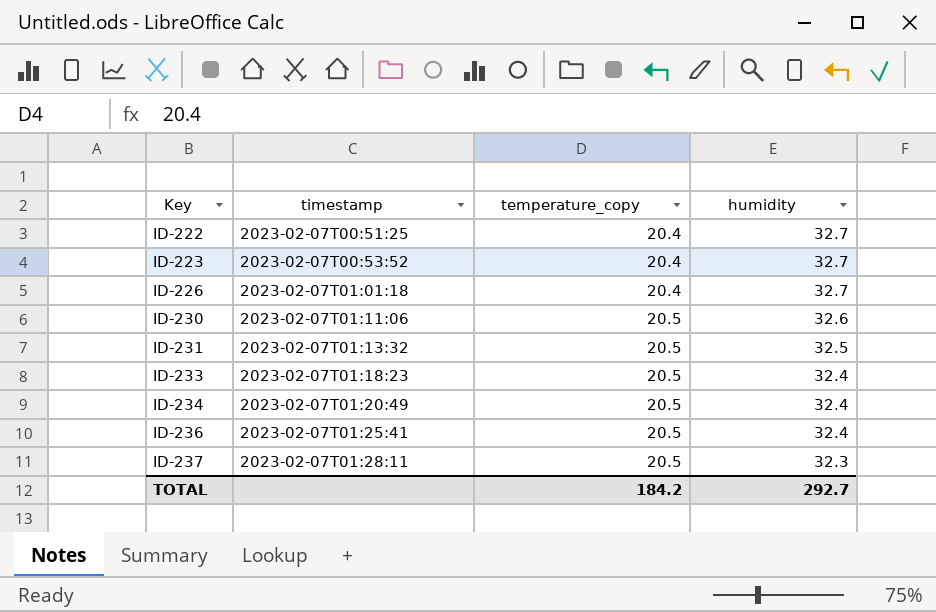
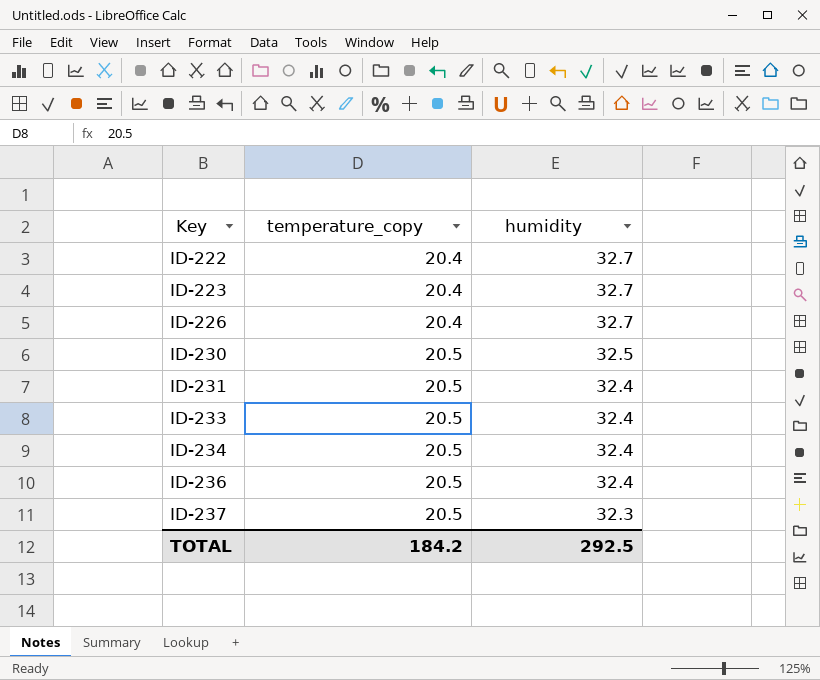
column timestamp | position: 2 -> none
ID-230 | humidity: 32.6 -> 32.5
ID-231 | humidity: 32.5 -> 32.4
TOTAL | humidity: 292.7 -> 292.5

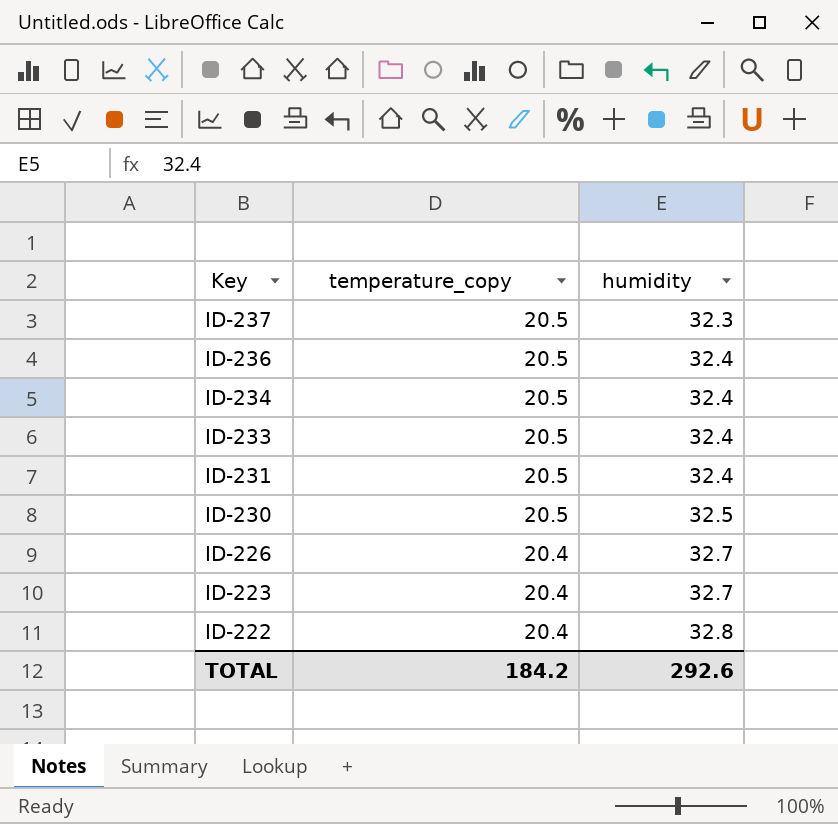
row order: Key ascending -> Key descending
ID-222 | humidity: 32.7 -> 32.8
TOTAL | humidity: 292.5 -> 292.6

